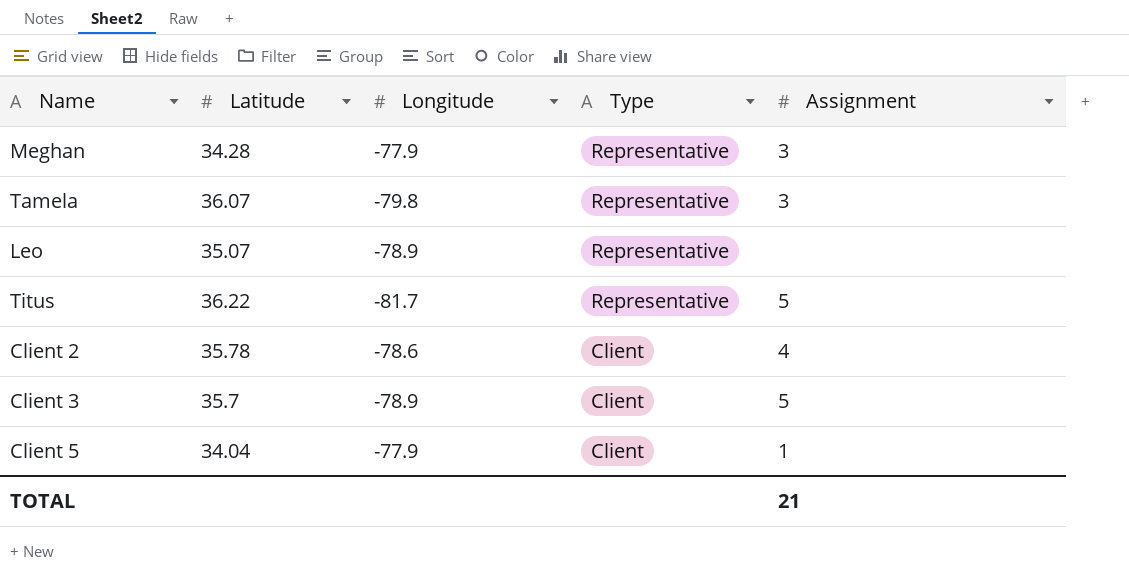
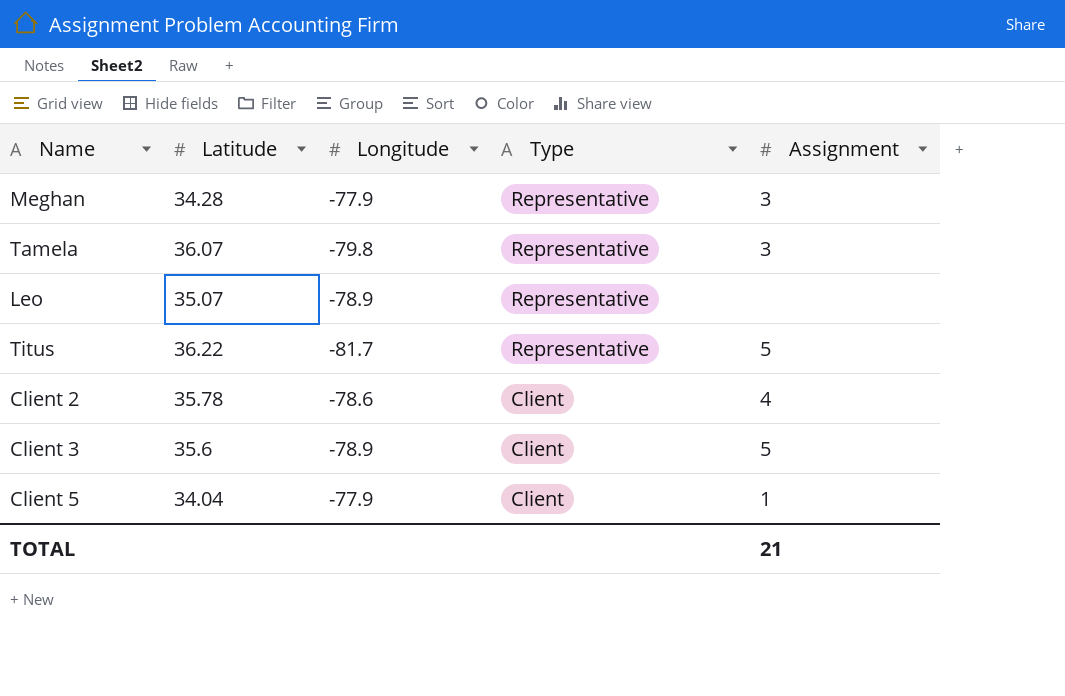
Client 3 | Latitude: 35.7 -> 35.6

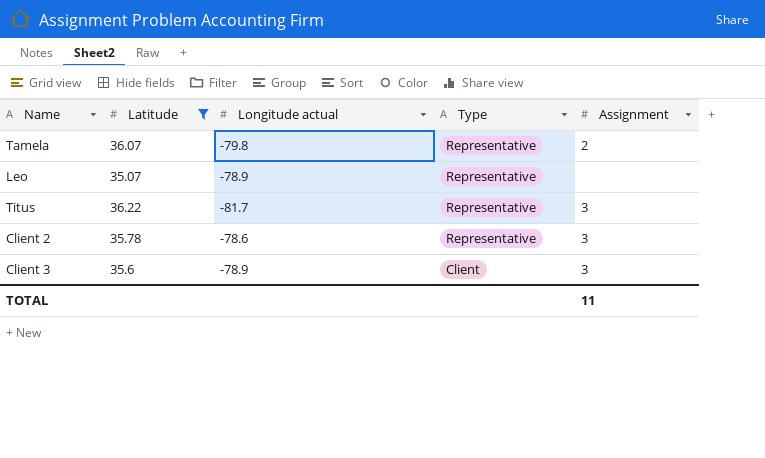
filter: none -> Latitude >= 35.07
column name: Longitude -> Longitude actual
Tamela | Assignment: 3 -> 2
Titus | Assignment: 5 -> 3
Client 2 | Type: Client -> Representative
Client 2 | Assignment: 4 -> 3
Client 3 | Assignment: 5 -> 3
TOTAL | Assignment: 21 -> 11

